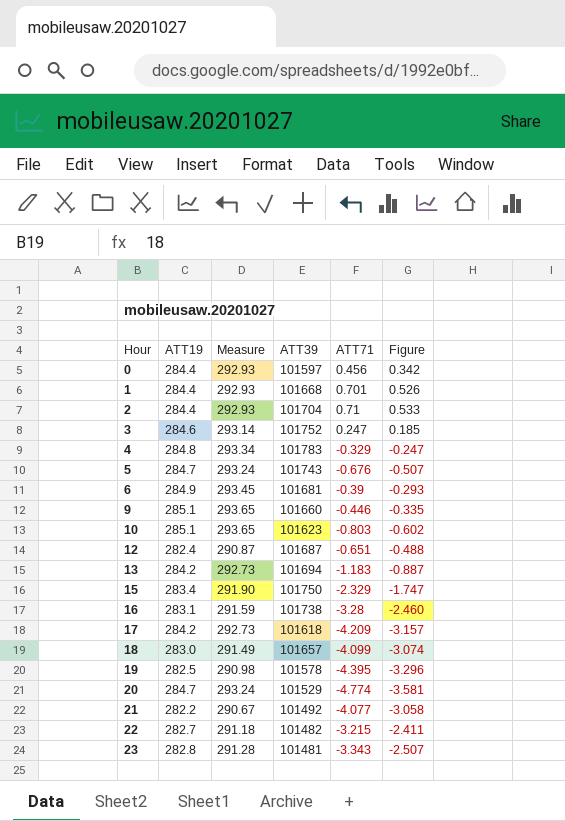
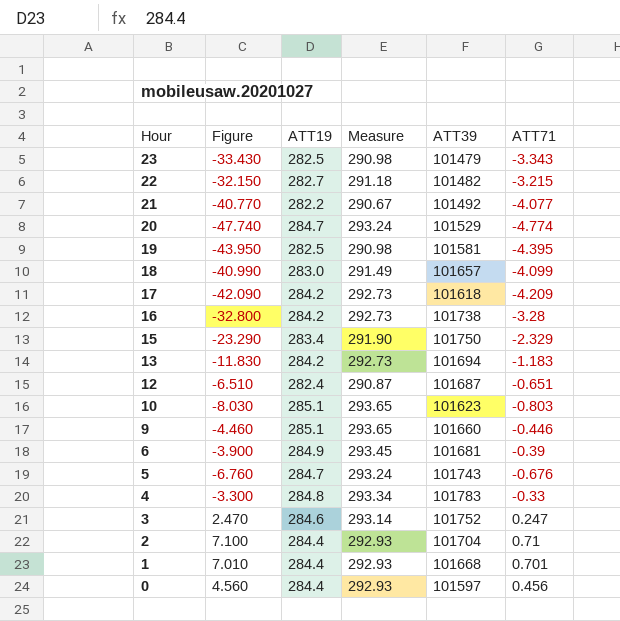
row order: Hour ascending -> Hour descending
column Figure | formula: [ATT71] * 0.75 -> [ATT71] * 10
column Figure | position: 6 -> 2
23 | ATT19: 282.8 -> 282.5
23 | Measure: 291.28 -> 290.98
23 | ATT39: 101481 -> 101479
19 | ATT39: 101578 -> 101581
16 | ATT19: 283.1 -> 284.2
16 | Measure: 291.59 -> 292.73
4 | ATT71: -0.329 -> -0.33

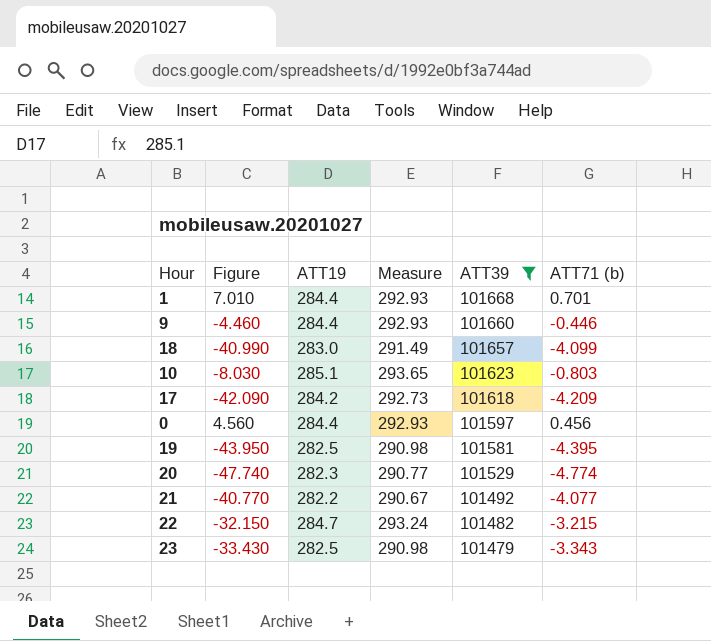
filter: none -> ATT39 <= 101668
row order: Hour descending -> ATT39 descending
column name: ATT71 -> ATT71 (b)
9 | ATT19: 285.1 -> 284.4
9 | Measure: 293.65 -> 292.93
20 | ATT19: 284.7 -> 282.3
20 | Measure: 293.24 -> 290.77
22 | ATT19: 282.7 -> 284.7
22 | Measure: 291.18 -> 293.24

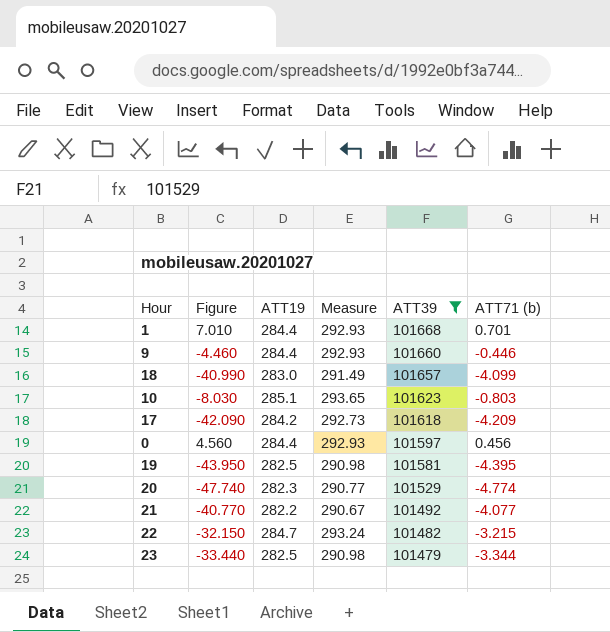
23 | Figure: -33.430 -> -33.440
23 | ATT71 (b): -3.343 -> -3.344

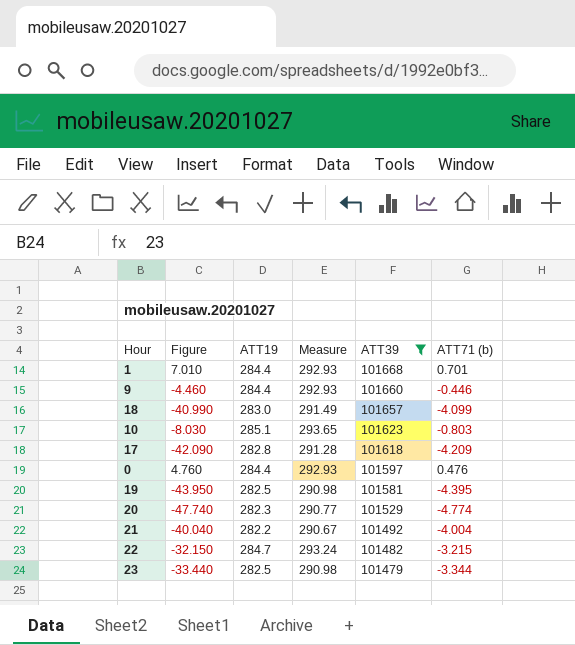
17 | ATT19: 284.2 -> 282.8
17 | Measure: 292.73 -> 291.28
0 | Figure: 4.560 -> 4.760
0 | ATT71 (b): 0.456 -> 0.476
21 | Figure: -40.770 -> -40.040
21 | ATT71 (b): -4.077 -> -4.004

